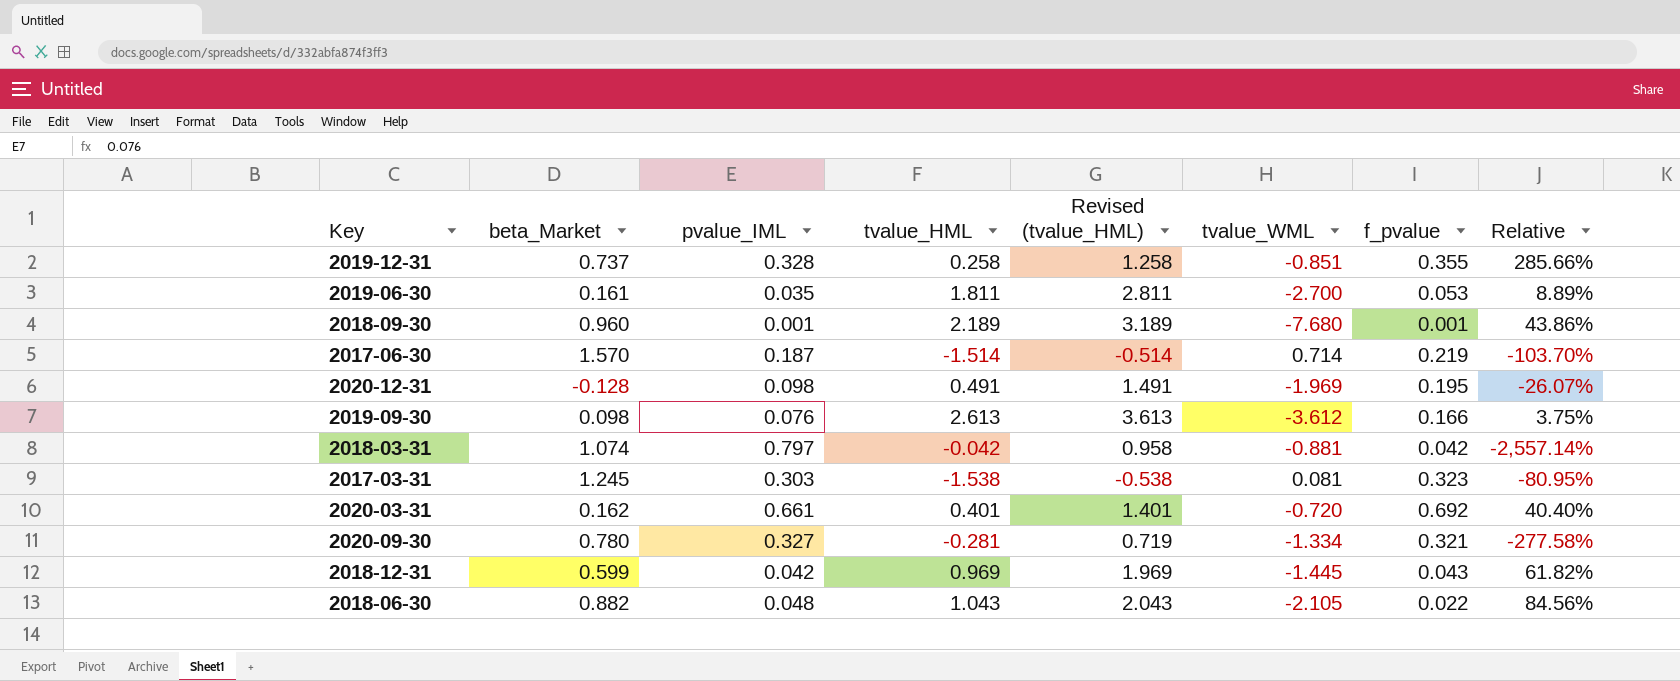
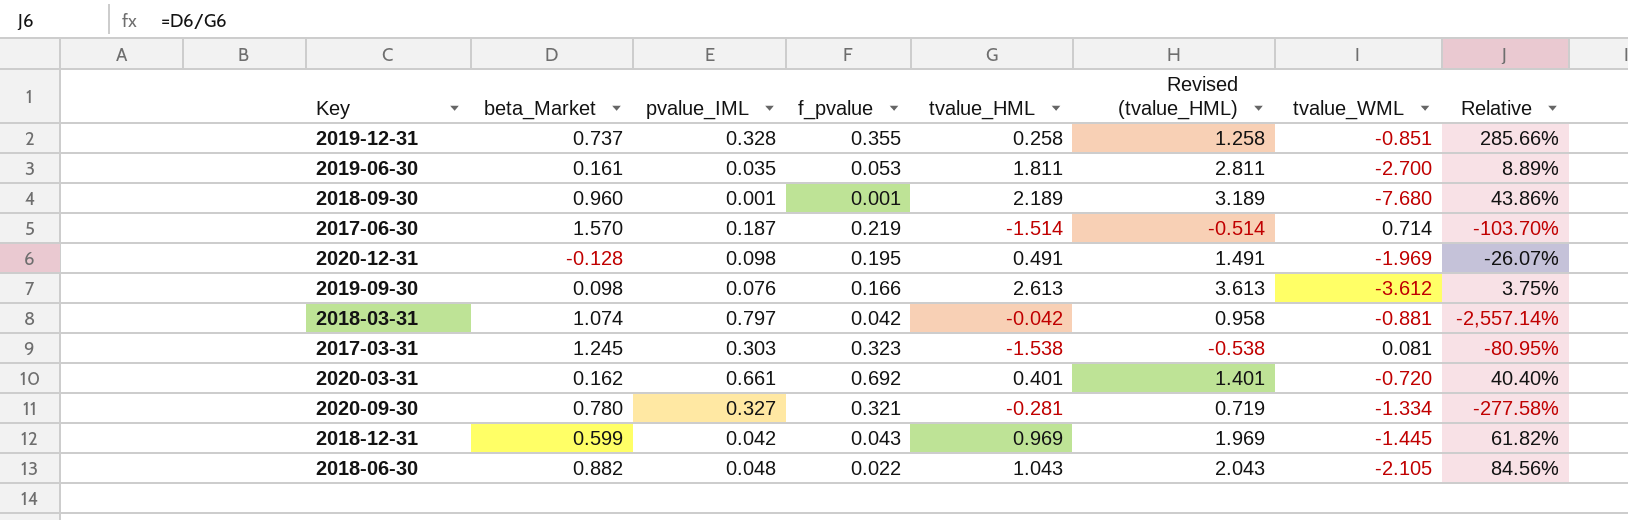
column f_pvalue | position: 7 -> 4

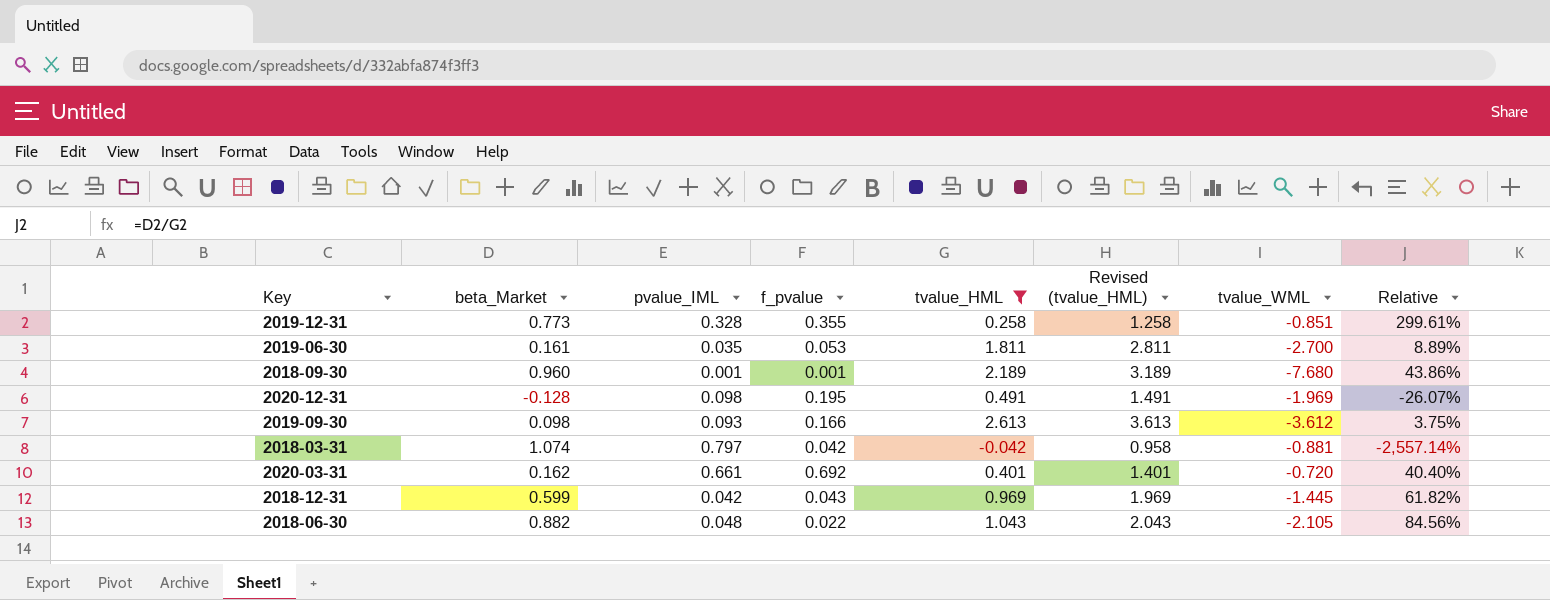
filter: none -> tvalue_HML >= -0.042
2019-12-31 | beta_Market: 0.737 -> 0.773
2019-12-31 | Relative: 285.66% -> 299.61%
2019-09-30 | pvalue_IML: 0.076 -> 0.093

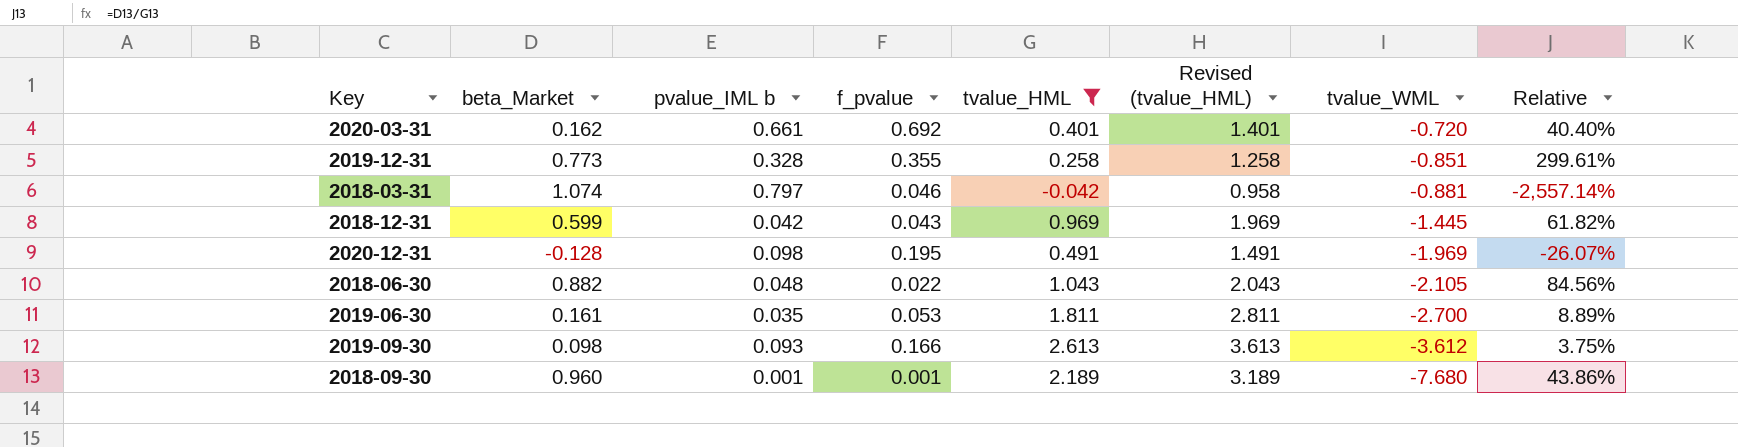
row order: none -> tvalue_WML descending
column name: pvalue_IML -> pvalue_IML b
2018-03-31 | f_pvalue: 0.042 -> 0.046

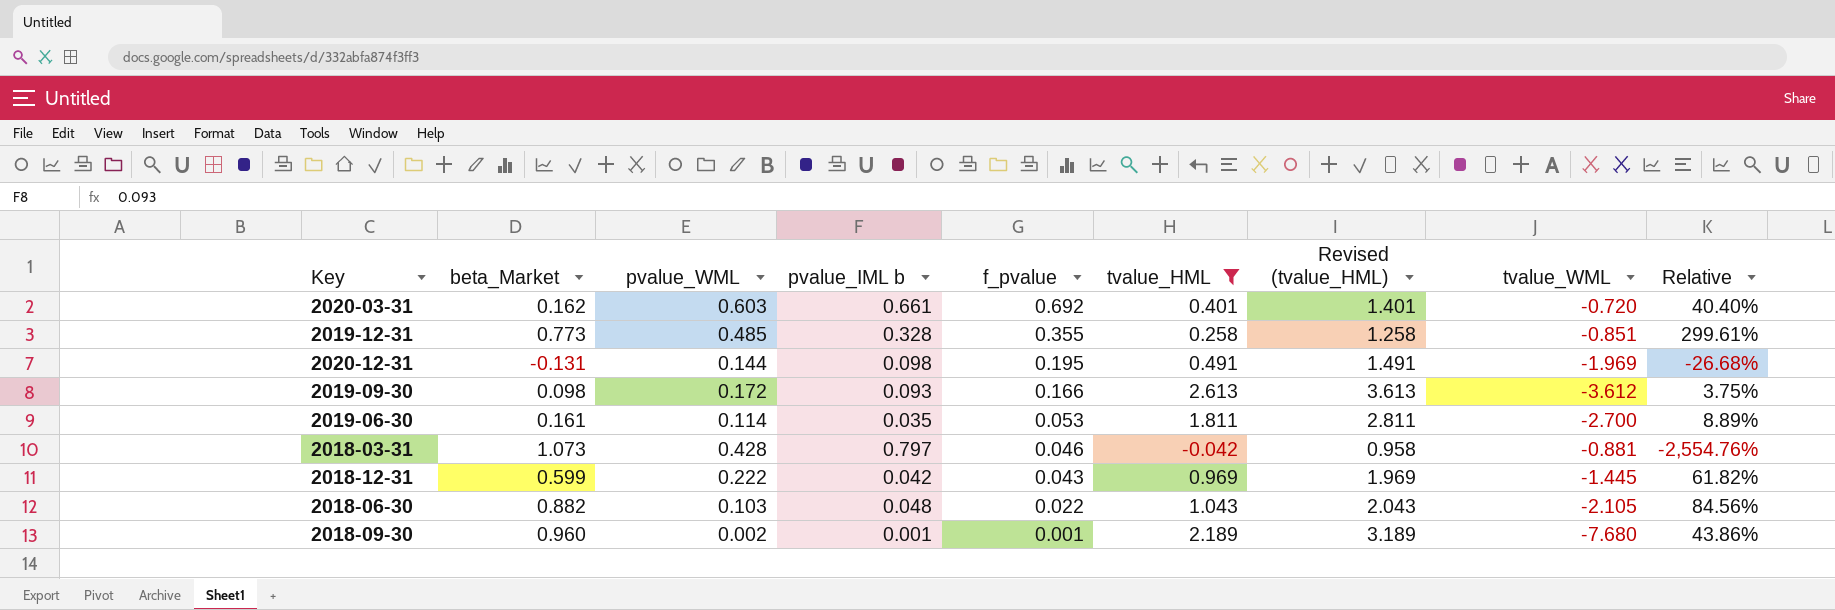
row order: tvalue_WML descending -> f_pvalue descending
column pvalue_WML | position: none -> 3
2020-12-31 | beta_Market: -0.128 -> -0.131
2020-12-31 | Relative: -26.07% -> -26.68%
2018-03-31 | beta_Market: 1.074 -> 1.073
2018-03-31 | Relative: -2,557.14% -> -2,554.76%

